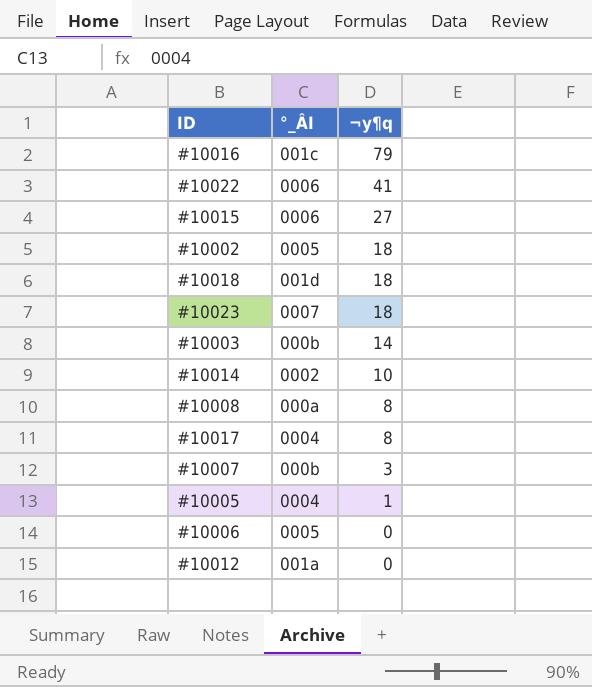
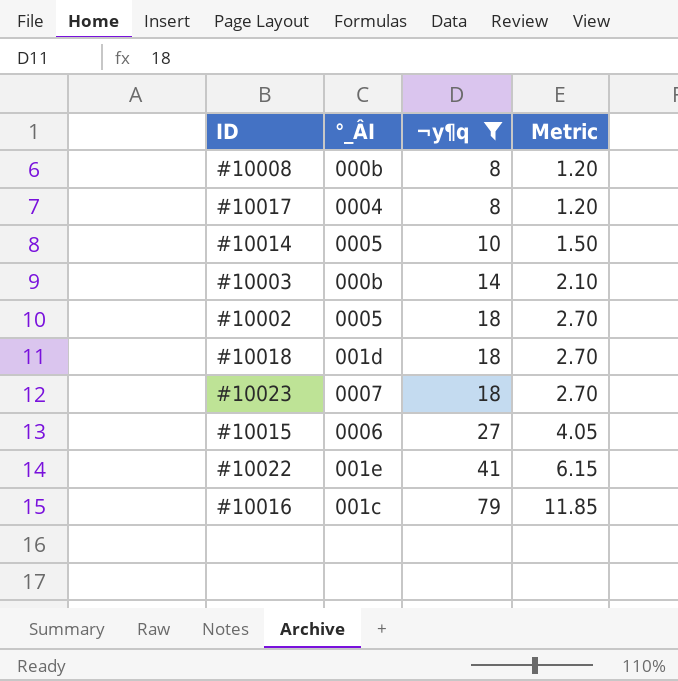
filter: none -> ¬y¶q >= 8
row order: ¬y¶q descending -> ¬y¶q ascending
column Metric | formula: none -> [¬y¶q] * 0.15
#10008 | °_ÂI: 000a -> 000b
#10014 | °_ÂI: 0002 -> 0005
#10022 | °_ÂI: 0006 -> 001e

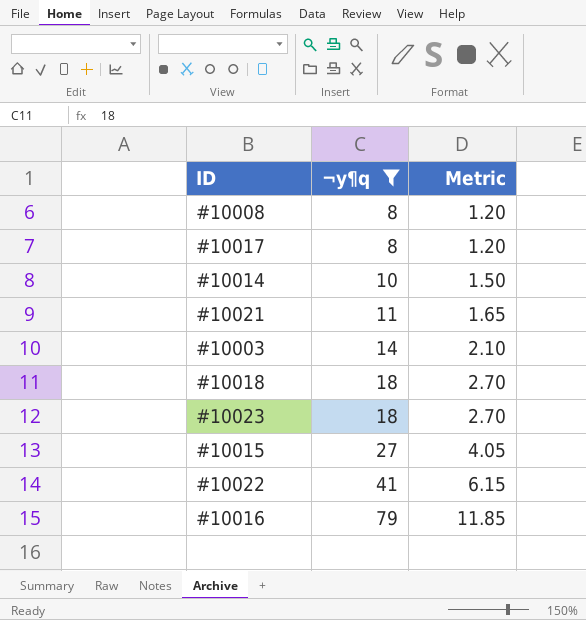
column °_ÂI | position: 2 -> none
row #10002: 0005 | 18 | 2.70 -> none
row #10021: none -> 11 | 1.65

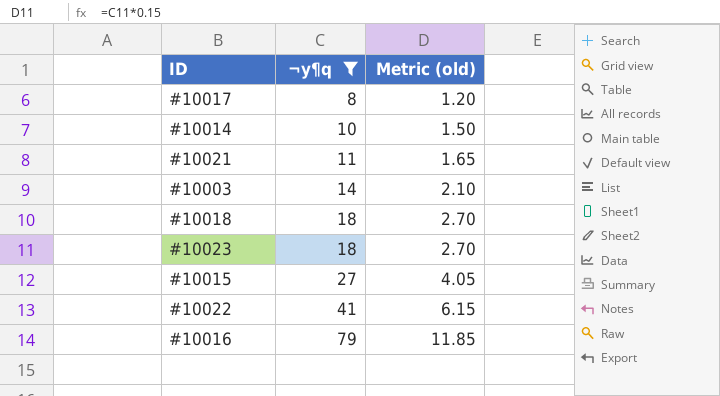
column name: Metric -> Metric (old)
row #10008: 8 | 1.20 -> none

